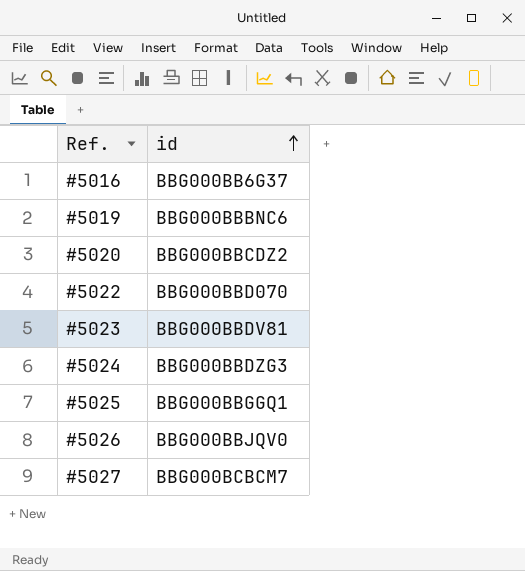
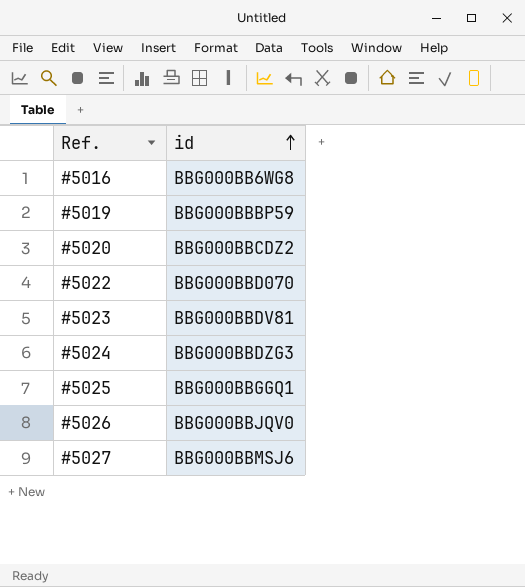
#5016 | id: BBG000BB6G37 -> BBG000BB6WG8
#5019 | id: BBG000BBBNC6 -> BBG000BBBP59
#5027 | id: BBG000BCBCM7 -> BBG000BBMSJ6

